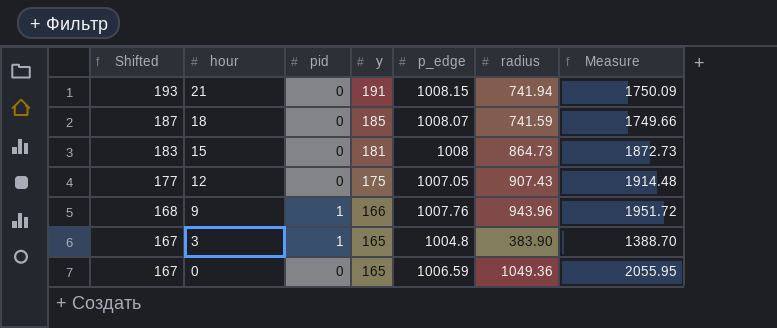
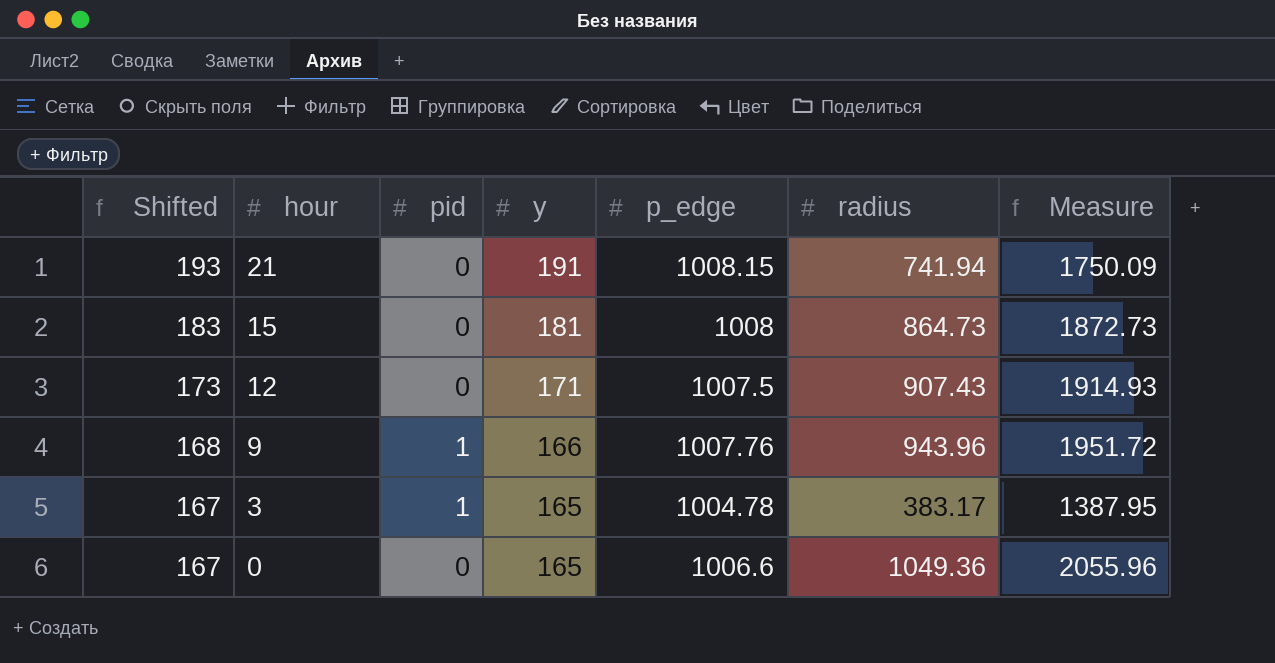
row 18: 187 | 0 | 185 | 1008.07 | 741.59 | 1749.66 -> none
12 | Shifted: 177 -> 173
12 | y: 175 -> 171
12 | p_edge: 1007.05 -> 1007.5
12 | Measure: 1914.48 -> 1914.93
3 | p_edge: 1004.8 -> 1004.78
3 | radius: 383.90 -> 383.17
3 | Measure: 1388.70 -> 1387.95
0 | p_edge: 1006.59 -> 1006.6
0 | Measure: 2055.95 -> 2055.96

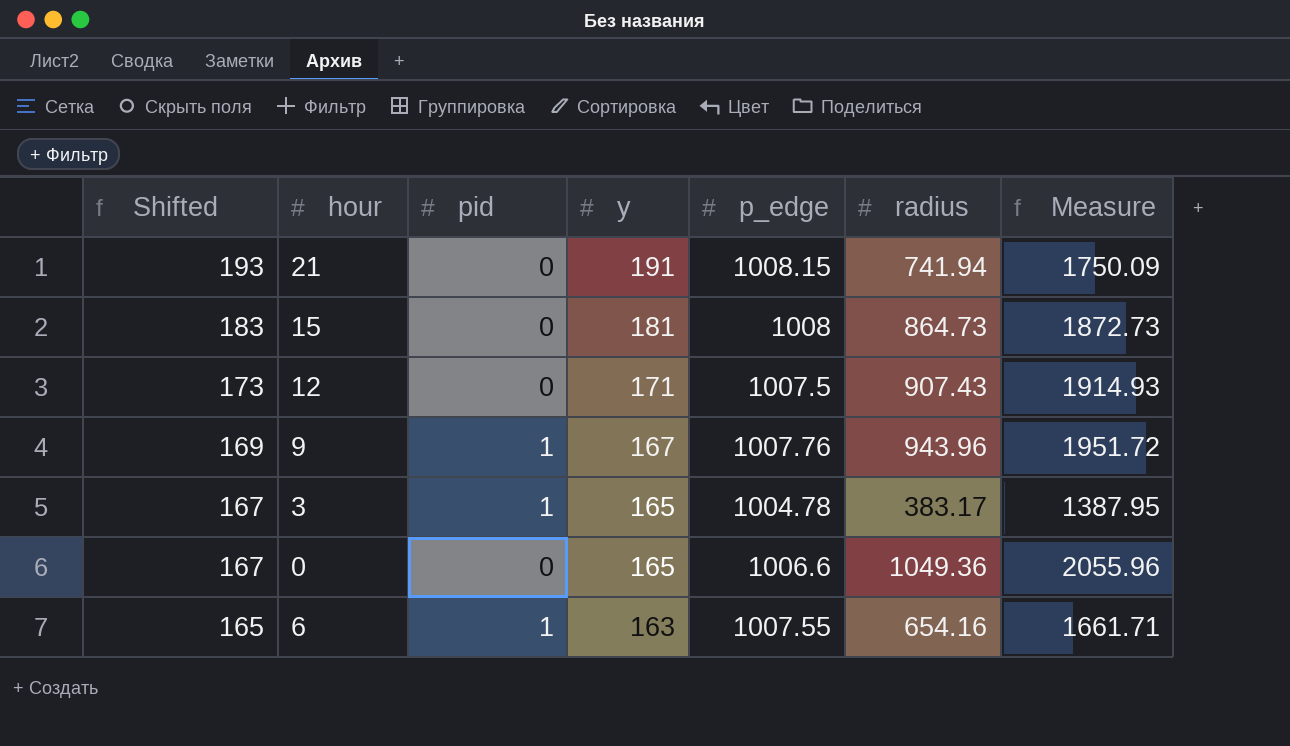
9 | Shifted: 168 -> 169
9 | y: 166 -> 167
row 6: none -> 165 | 1 | 163 | 1007.55 | 654.16 | 1661.71

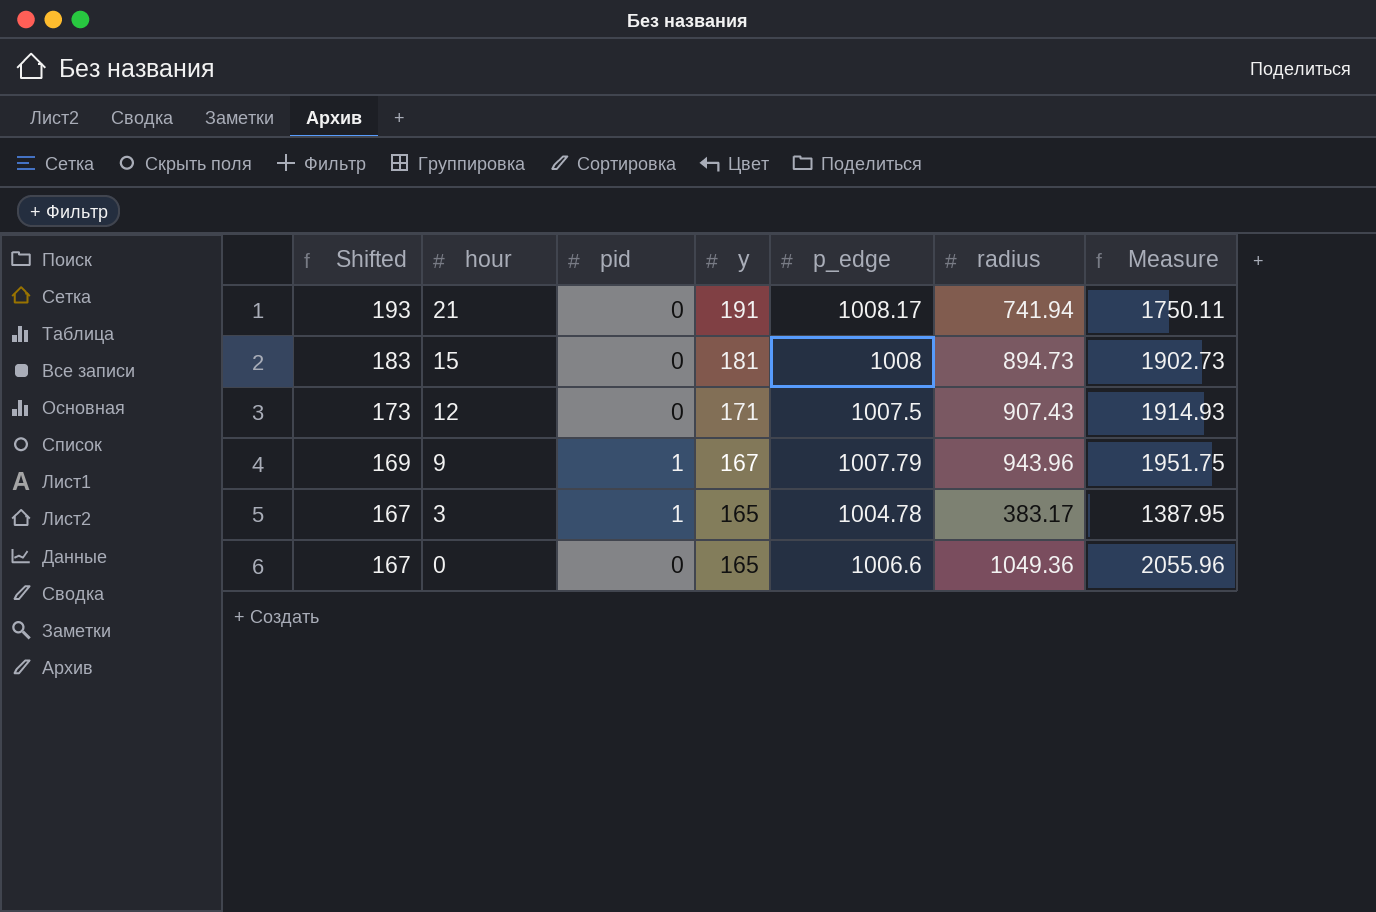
row 6: 165 | 1 | 163 | 1007.55 | 654.16 | 1661.71 -> none
21 | p_edge: 1008.15 -> 1008.17
21 | Measure: 1750.09 -> 1750.11
15 | radius: 864.73 -> 894.73
15 | Measure: 1872.73 -> 1902.73
9 | p_edge: 1007.76 -> 1007.79
9 | Measure: 1951.72 -> 1951.75

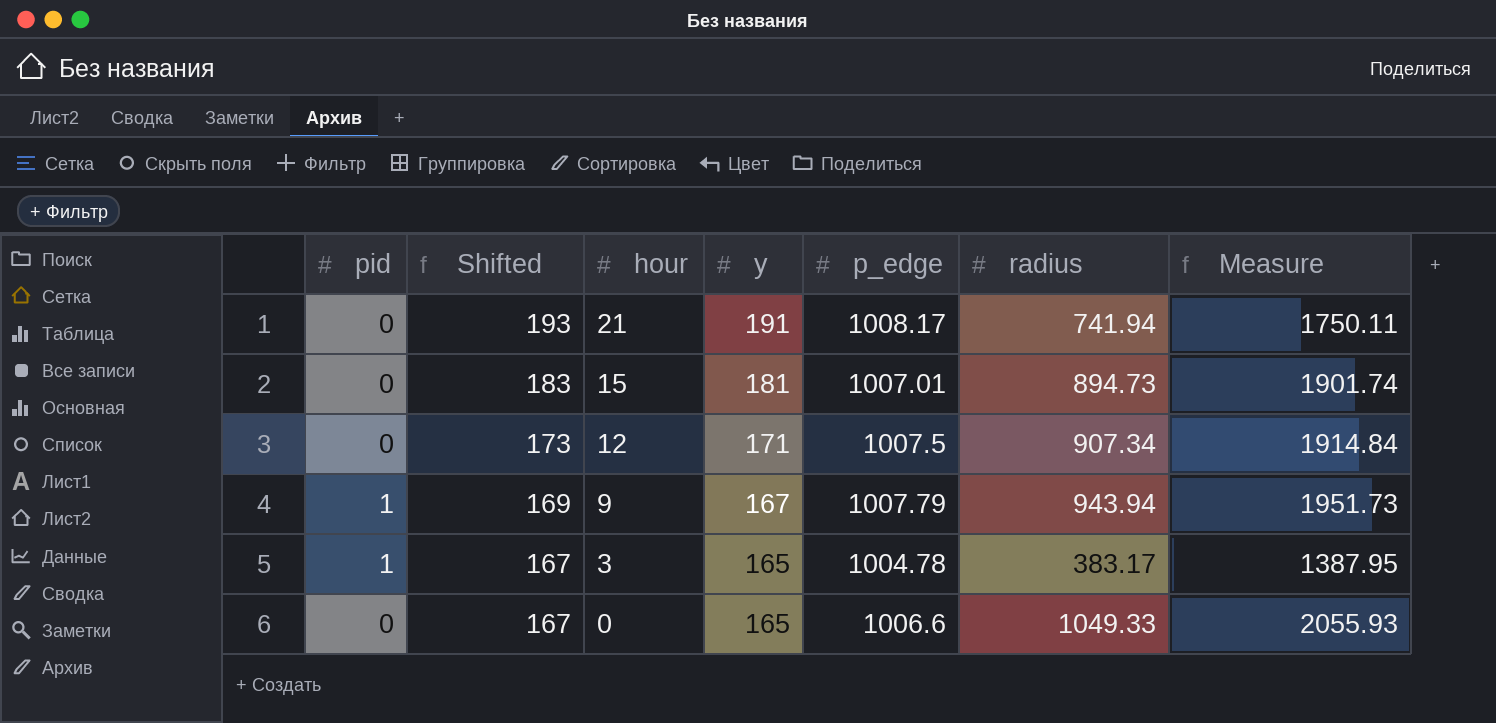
column pid | position: 3 -> 1
15 | p_edge: 1008 -> 1007.01
15 | Measure: 1902.73 -> 1901.74
12 | radius: 907.43 -> 907.34
12 | Measure: 1914.93 -> 1914.84
9 | radius: 943.96 -> 943.94
9 | Measure: 1951.75 -> 1951.73
0 | radius: 1049.36 -> 1049.33
0 | Measure: 2055.96 -> 2055.93

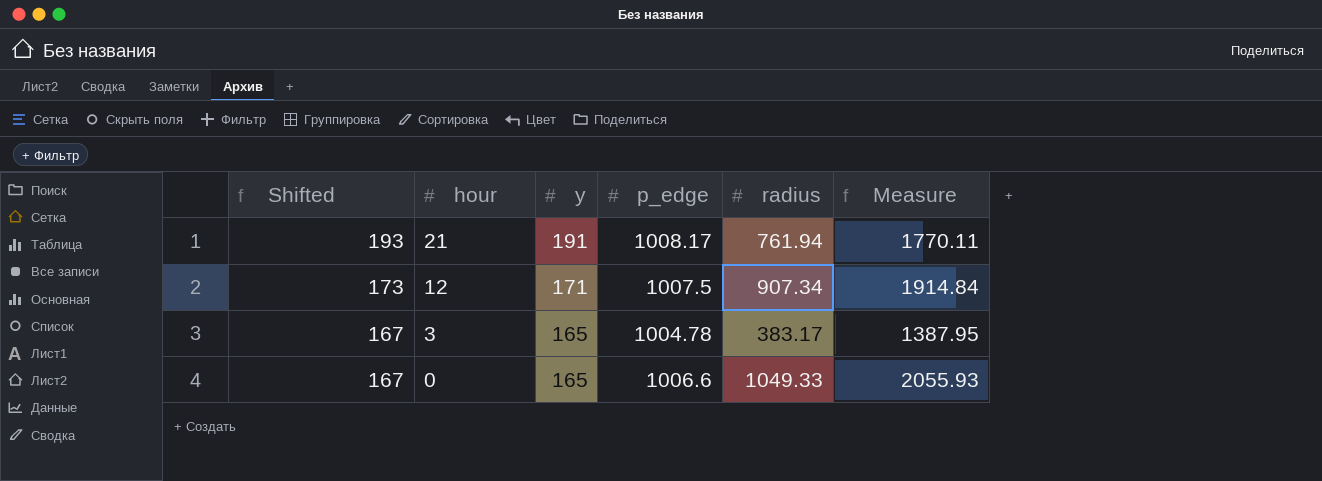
column pid | position: 1 -> none
row 15: 0 | 183 | 181 | 1007.01 | 894.73 | 1901.74 -> none
row 9: 1 | 169 | 167 | 1007.79 | 943.94 | 1951.73 -> none
21 | radius: 741.94 -> 761.94
21 | Measure: 1750.11 -> 1770.11

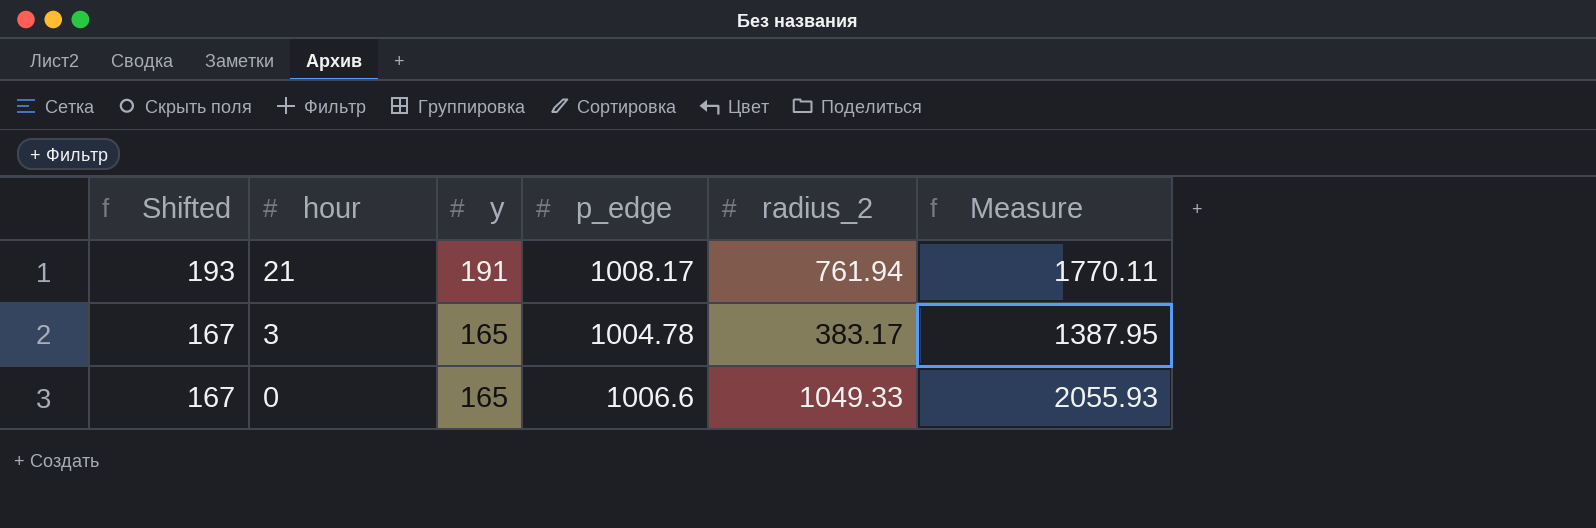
column name: radius -> radius_2
row 12: 173 | 171 | 1007.5 | 907.34 | 1914.84 -> none

